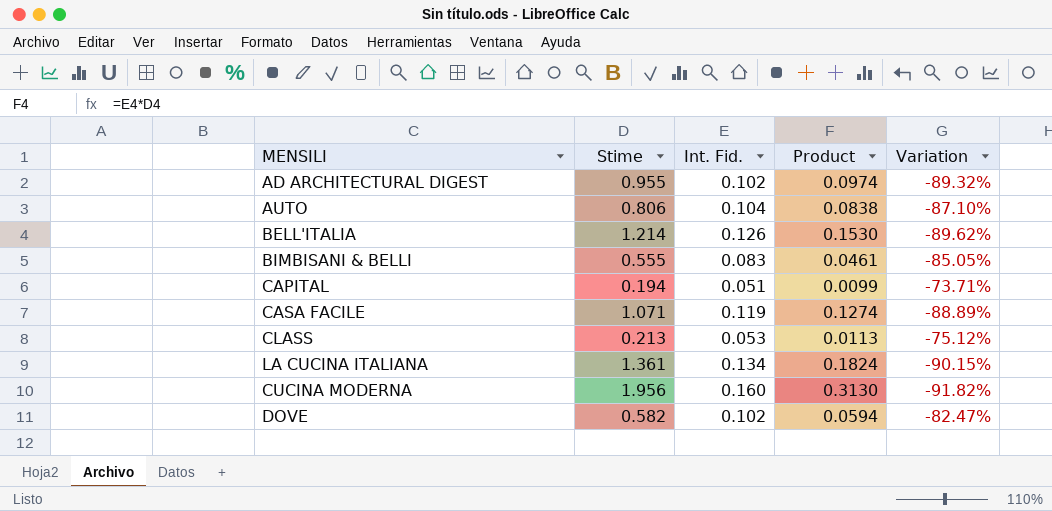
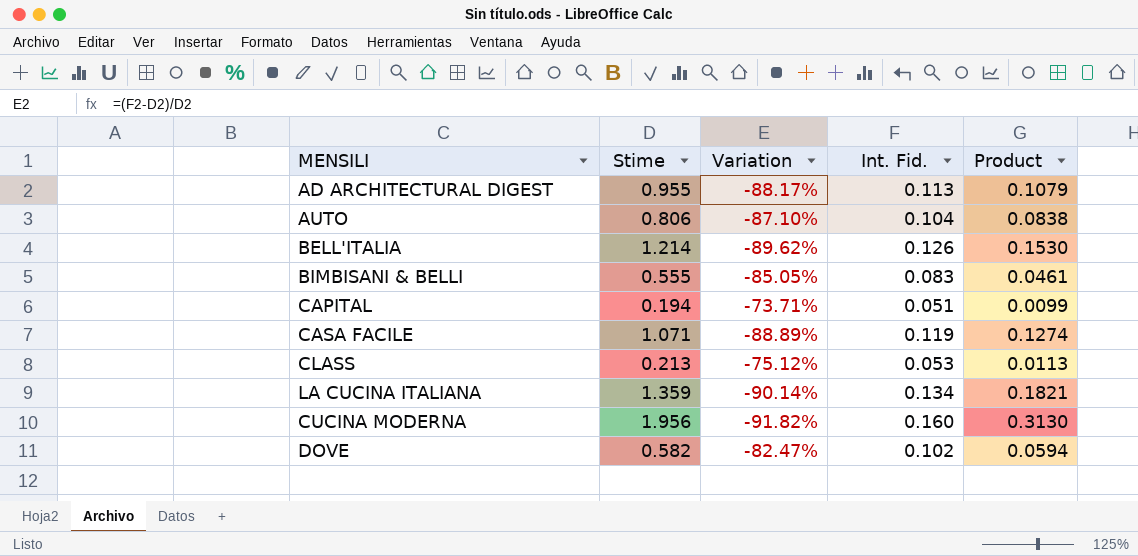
column Variation | position: 5 -> 3
AD ARCHITECTURAL DIGEST | Variation: -89.32% -> -88.17%
AD ARCHITECTURAL DIGEST | Int. Fid.: 0.102 -> 0.113
AD ARCHITECTURAL DIGEST | Product: 0.0974 -> 0.1079
LA CUCINA ITALIANA | Stime: 1.361 -> 1.359
LA CUCINA ITALIANA | Variation: -90.15% -> -90.14%
LA CUCINA ITALIANA | Product: 0.1824 -> 0.1821

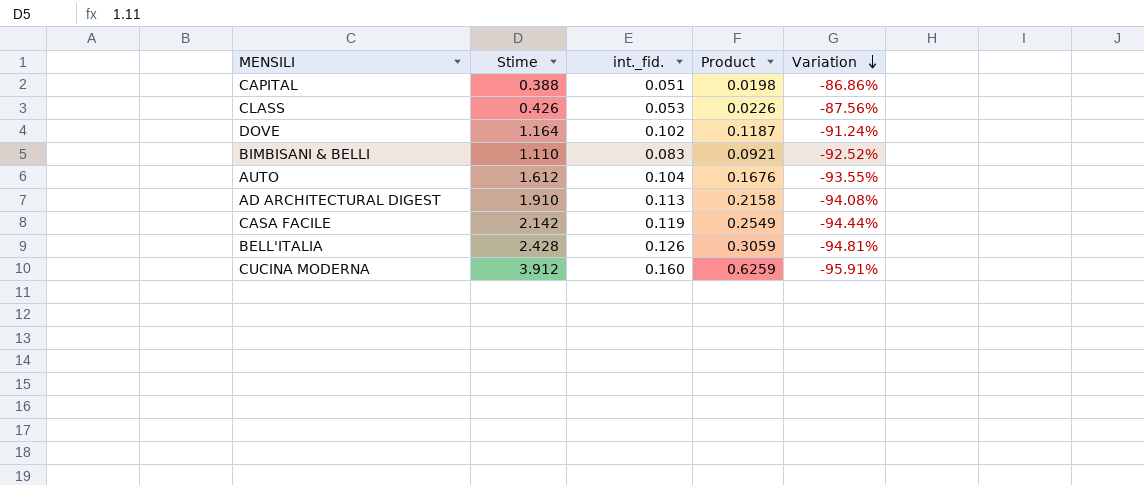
row order: none -> Variation descending
column name: Int. Fid. -> int._fid.
column Variation | position: 3 -> 5
row LA CUCINA ITALIANA: 1.359 | -90.14% | 0.134 | 0.1821 -> none
CAPITAL | Stime: 0.194 -> 0.388
CAPITAL | Product: 0.0099 -> 0.0198
CAPITAL | Variation: -73.71% -> -86.86%
CLASS | Stime: 0.213 -> 0.426
CLASS | Product: 0.0113 -> 0.0226
CLASS | Variation: -75.12% -> -87.56%
DOVE | Stime: 0.582 -> 1.164
DOVE | Product: 0.0594 -> 0.1187
DOVE | Variation: -82.47% -> -91.24%
BIMBISANI & BELLI | Stime: 0.555 -> 1.110
BIMBISANI & BELLI | Product: 0.0461 -> 0.0921
BIMBISANI & BELLI | Variation: -85.05% -> -92.52%
AUTO | Stime: 0.806 -> 1.612
AUTO | Product: 0.0838 -> 0.1676
AUTO | Variation: -87.10% -> -93.55%
AD ARCHITECTURAL DIGEST | Stime: 0.955 -> 1.910
AD ARCHITECTURAL DIGEST | Product: 0.1079 -> 0.2158
AD ARCHITECTURAL DIGEST | Variation: -88.17% -> -94.08%
CASA FACILE | Stime: 1.071 -> 2.142
CASA FACILE | Product: 0.1274 -> 0.2549
CASA FACILE | Variation: -88.89% -> -94.44%
BELL'ITALIA | Stime: 1.214 -> 2.428
BELL'ITALIA | Product: 0.1530 -> 0.3059
BELL'ITALIA | Variation: -89.62% -> -94.81%
CUCINA MODERNA | Stime: 1.956 -> 3.912
CUCINA MODERNA | Product: 0.3130 -> 0.6259
CUCINA MODERNA | Variation: -91.82% -> -95.91%

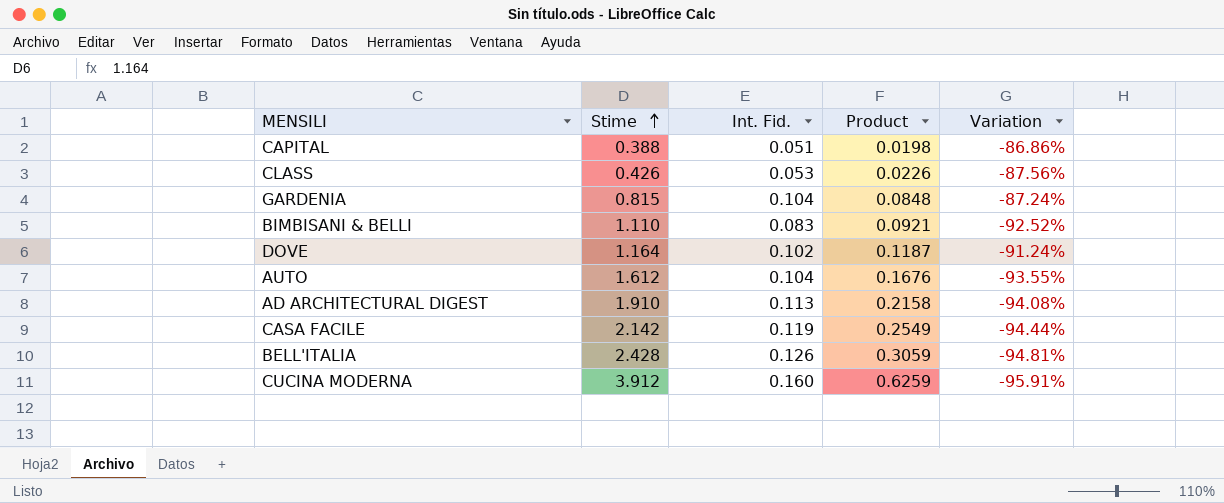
row order: Variation descending -> Stime ascending
column name: int._fid. -> Int. Fid.
row GARDENIA: none -> 0.815 | 0.104 | 0.0848 | -87.24%

